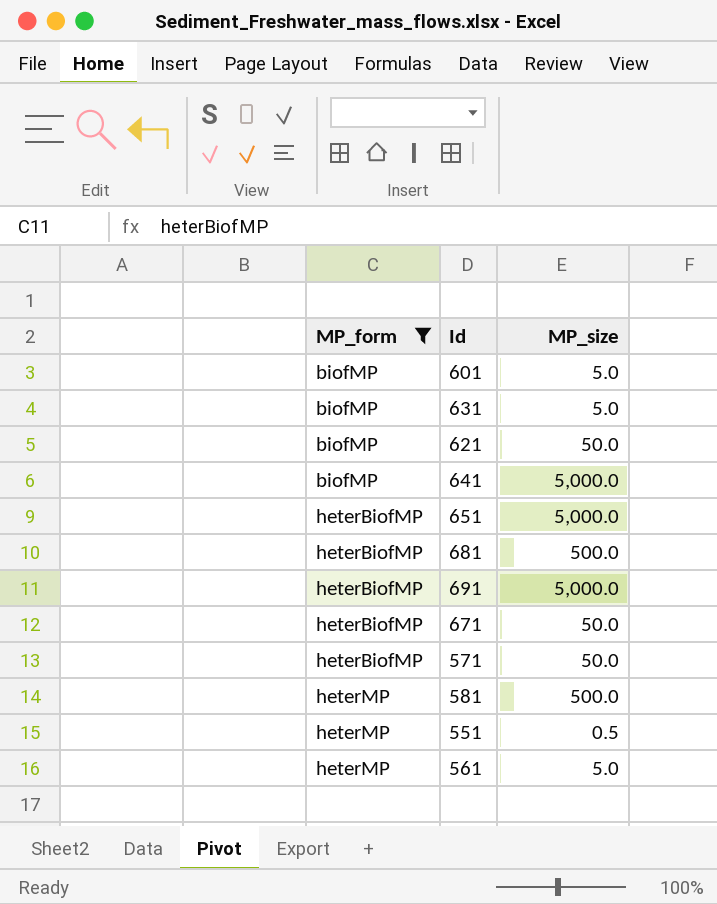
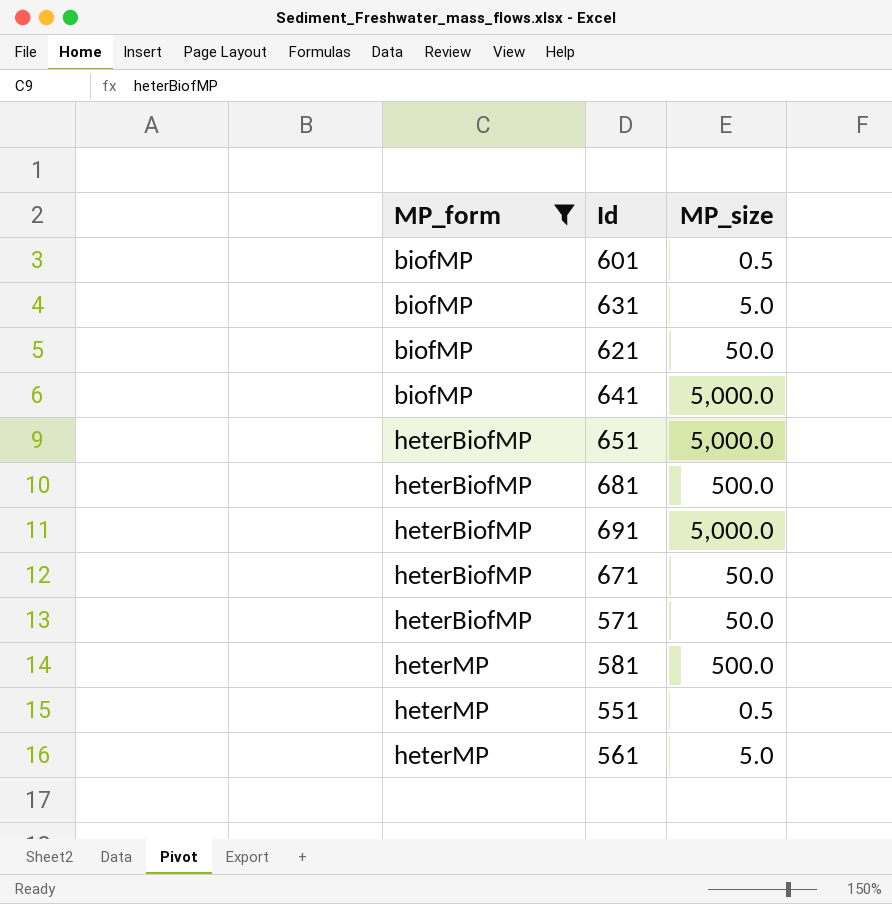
601 | MP_size: 5.0 -> 0.5

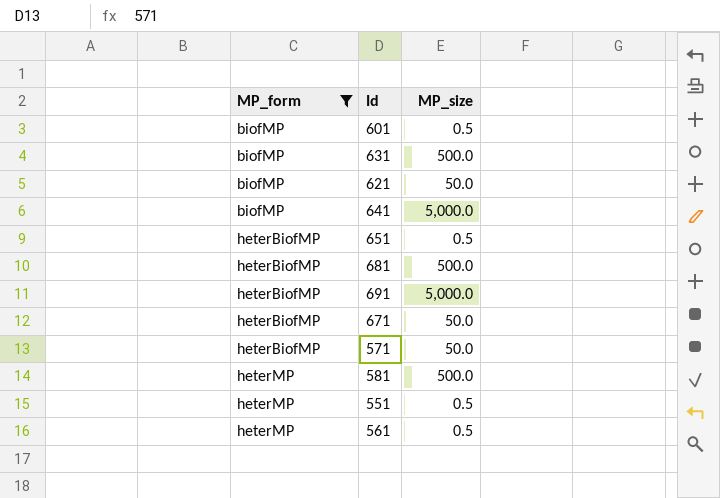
631 | MP_size: 5.0 -> 500.0
651 | MP_size: 5,000.0 -> 0.5
561 | MP_size: 5.0 -> 0.5

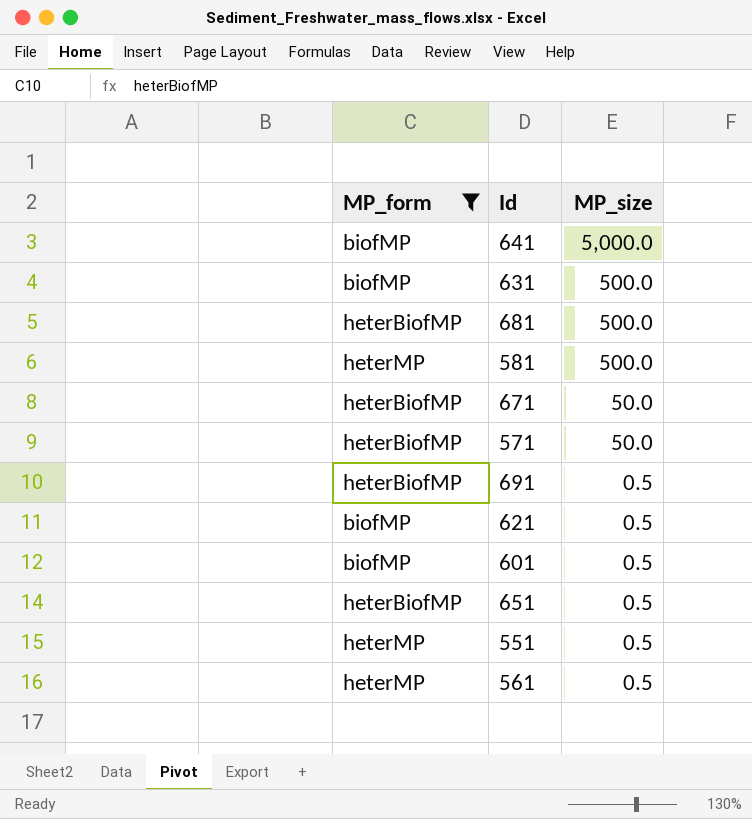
row order: MP_form ascending -> MP_size descending
691 | MP_size: 5,000.0 -> 0.5
621 | MP_size: 50.0 -> 0.5

